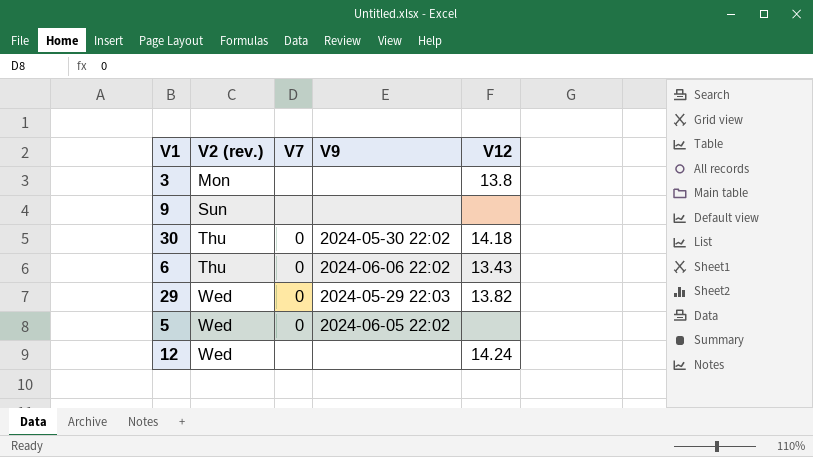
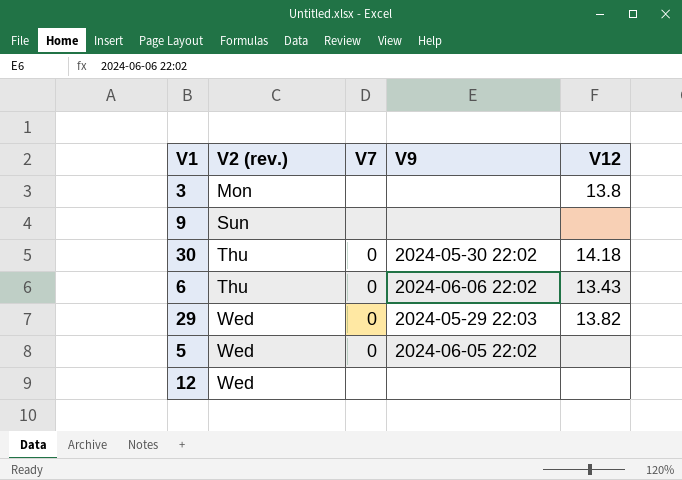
12 | V12: 14.24 -> none

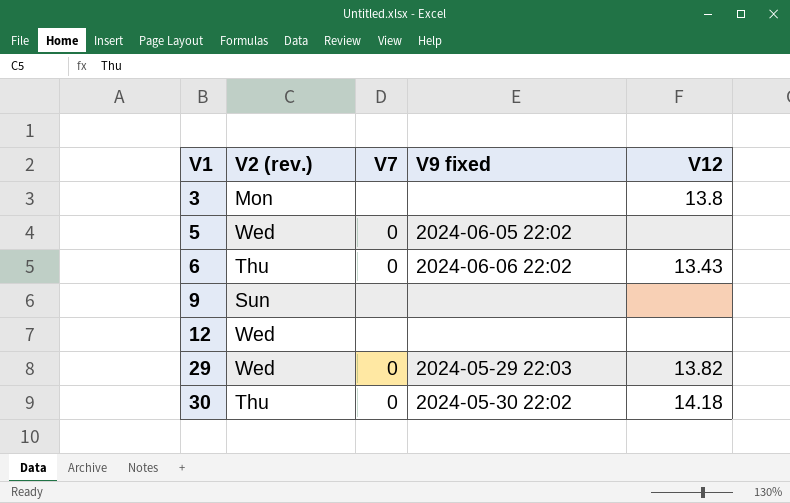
row order: V2 (rev.) ascending -> V1 ascending
column name: V9 -> V9 fixed

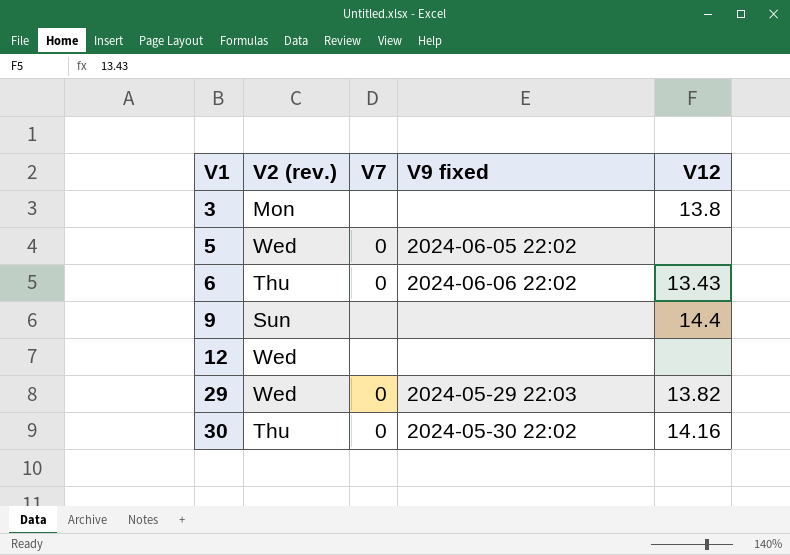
9 | V12: none -> 14.4
30 | V12: 14.18 -> 14.16

